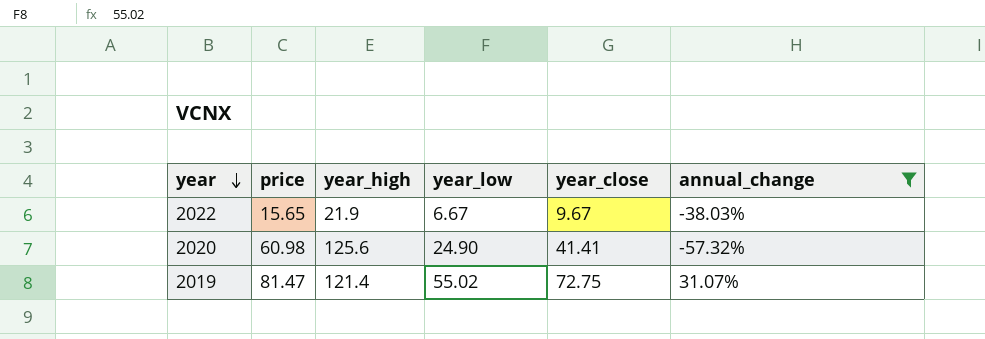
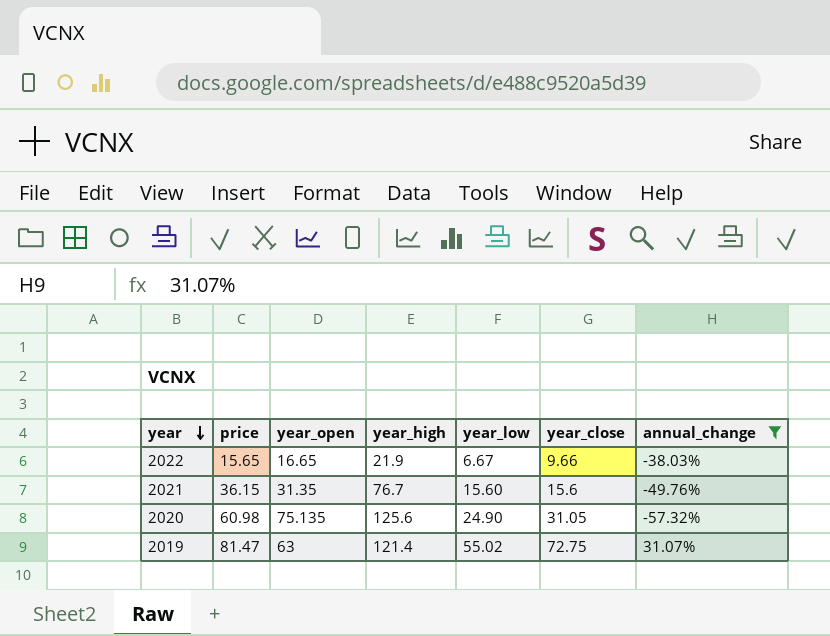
column year_open | position: none -> 3
2022 | year_close: 9.67 -> 9.66
row 2021: none -> 36.15 | 31.35 | 76.7 | 15.60 | 15.6 | -49.76%
2020 | year_close: 41.41 -> 31.05

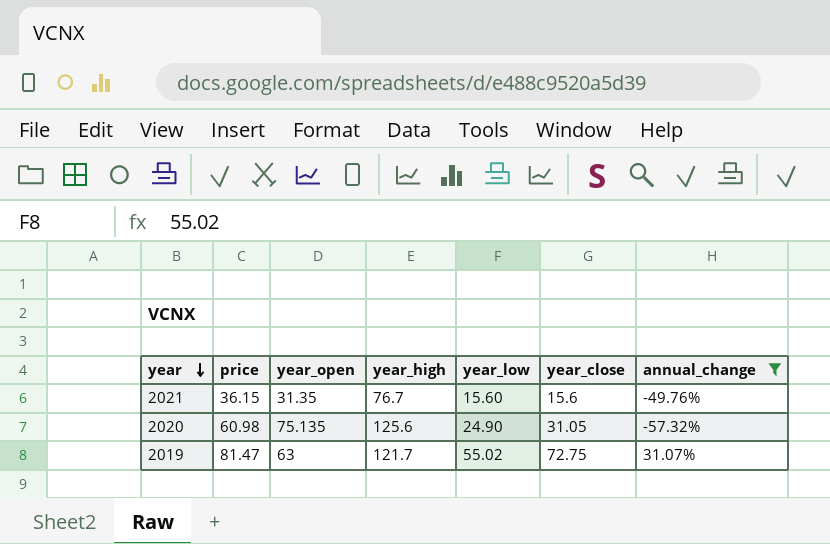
row 2022: 15.65 | 16.65 | 21.9 | 6.67 | 9.66 | -38.03% -> none
2019 | year_high: 121.4 -> 121.7

